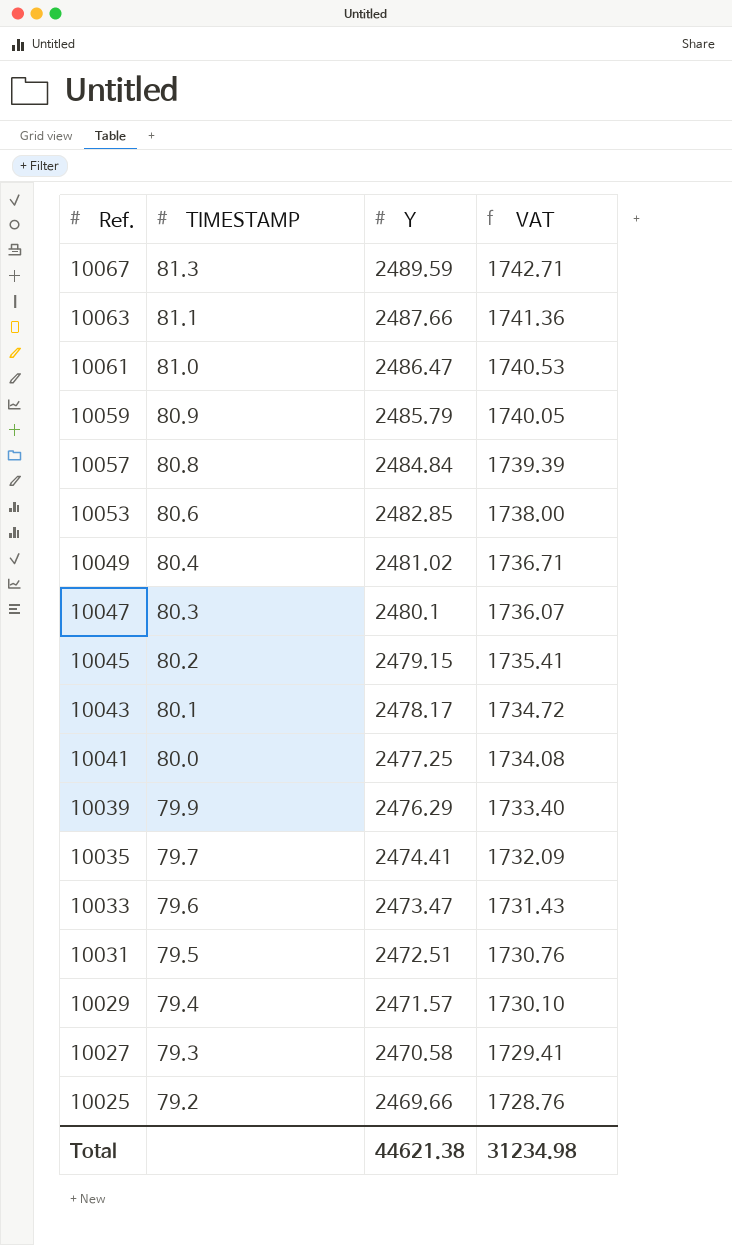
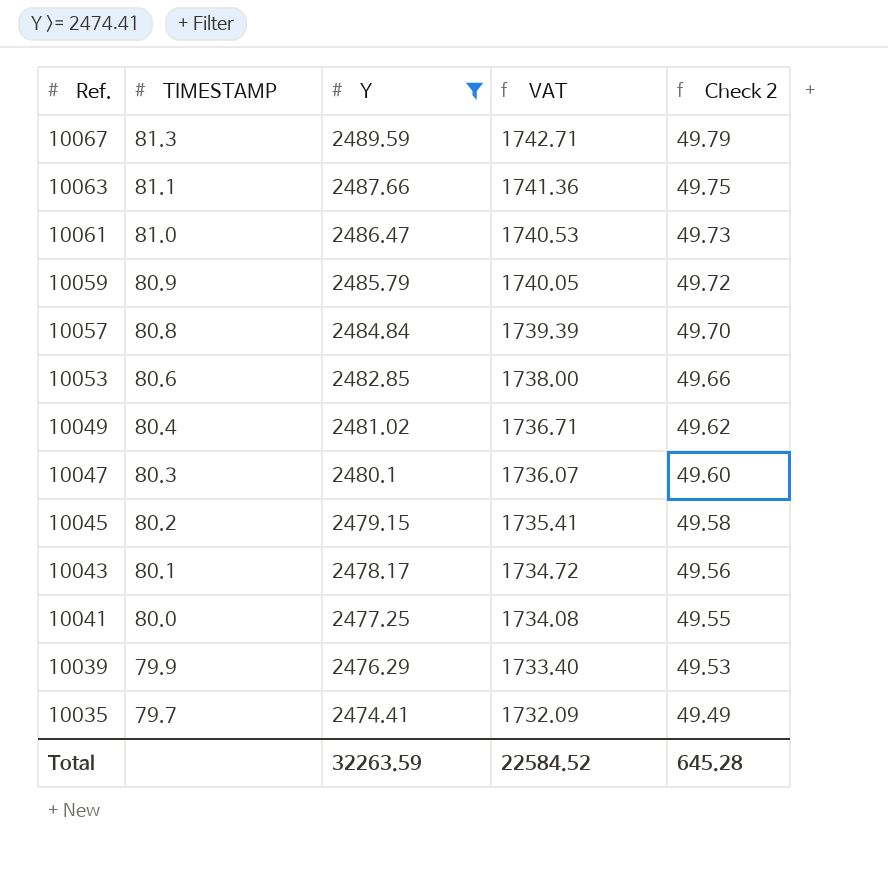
filter: none -> Y >= 2474.41
column Check 2 | formula: none -> [Y] * 0.02
Total | Y: 44621.38 -> 32263.59
Total | VAT: 31234.98 -> 22584.52

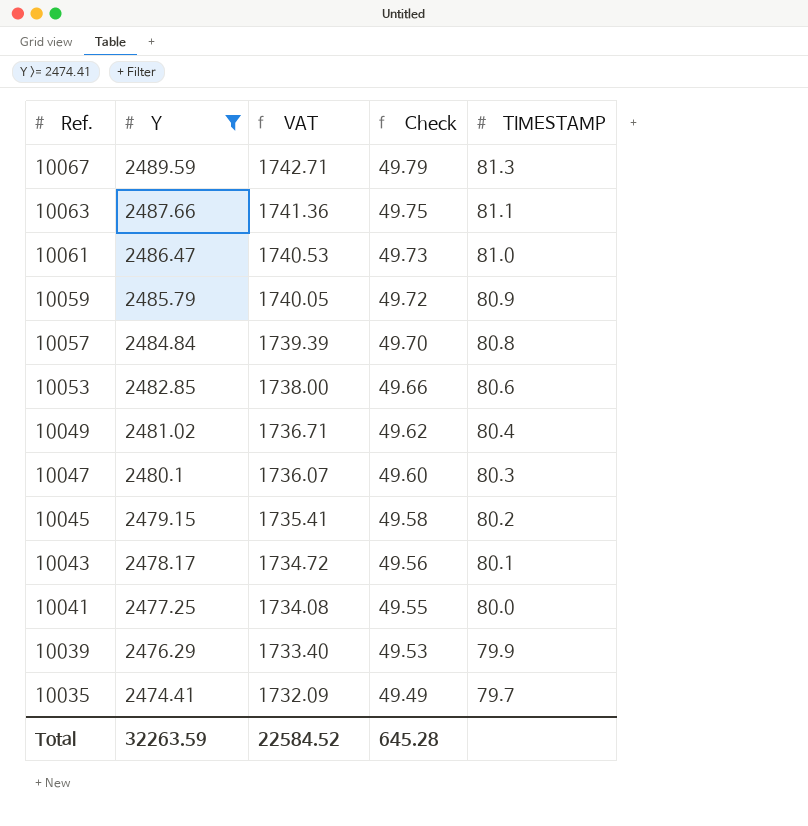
column name: Check 2 -> Check
column TIMESTAMP | position: 2 -> 5

